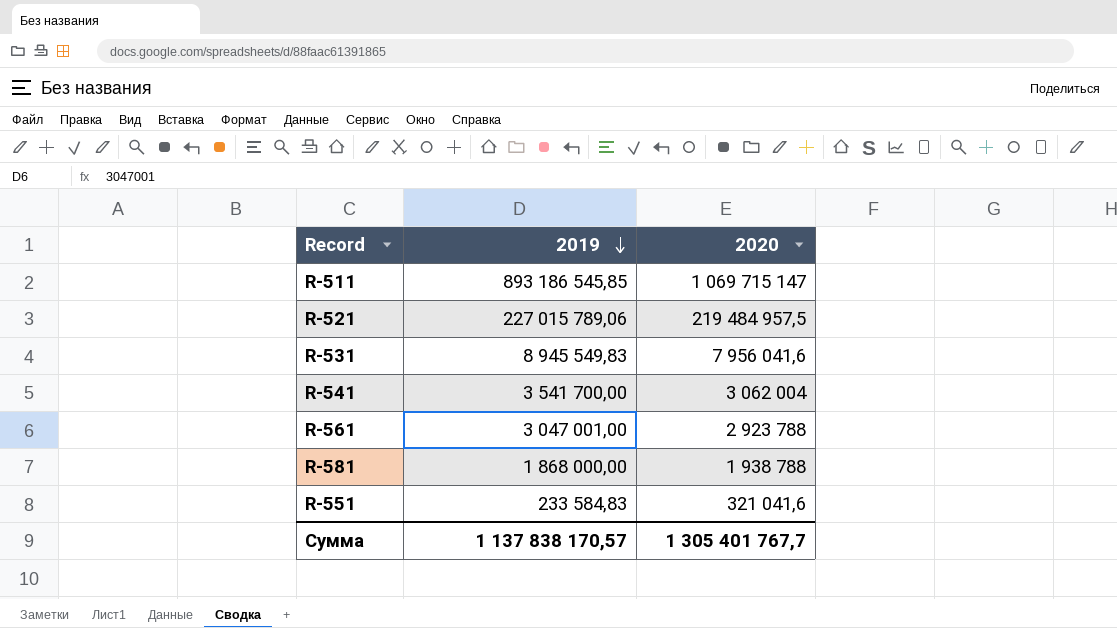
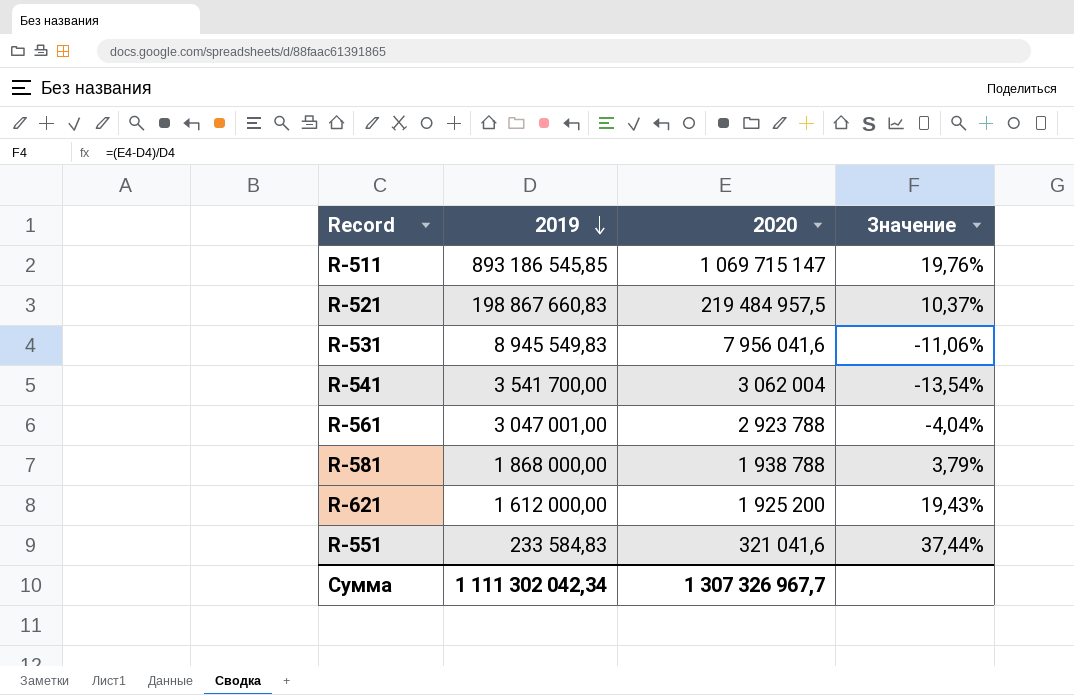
column Значение | formula: none -> ([2020] - [2019]) / [2019]
R-521 | 2019: 227 015 789,06 -> 198 867 660,83
row R-621: none -> 1 612 000,00 | 1 925 200 | 19,43%
Сумма | 2019: 1 137 838 170,57 -> 1 111 302 042,34
Сумма | 2020: 1 305 401 767,7 -> 1 307 326 967,7

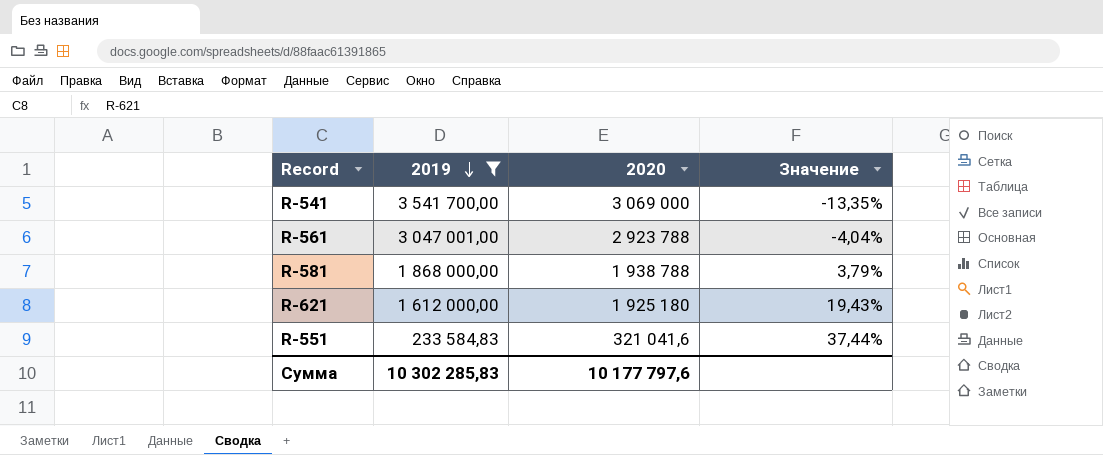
filter: none -> 2019 <= 3 541 700,00
R-541 | 2020: 3 062 004 -> 3 069 000
R-541 | Значение: -13,54% -> -13,35%
R-621 | 2020: 1 925 200 -> 1 925 180
Сумма | 2019: 1 111 302 042,34 -> 10 302 285,83
Сумма | 2020: 1 307 326 967,7 -> 10 177 797,6

